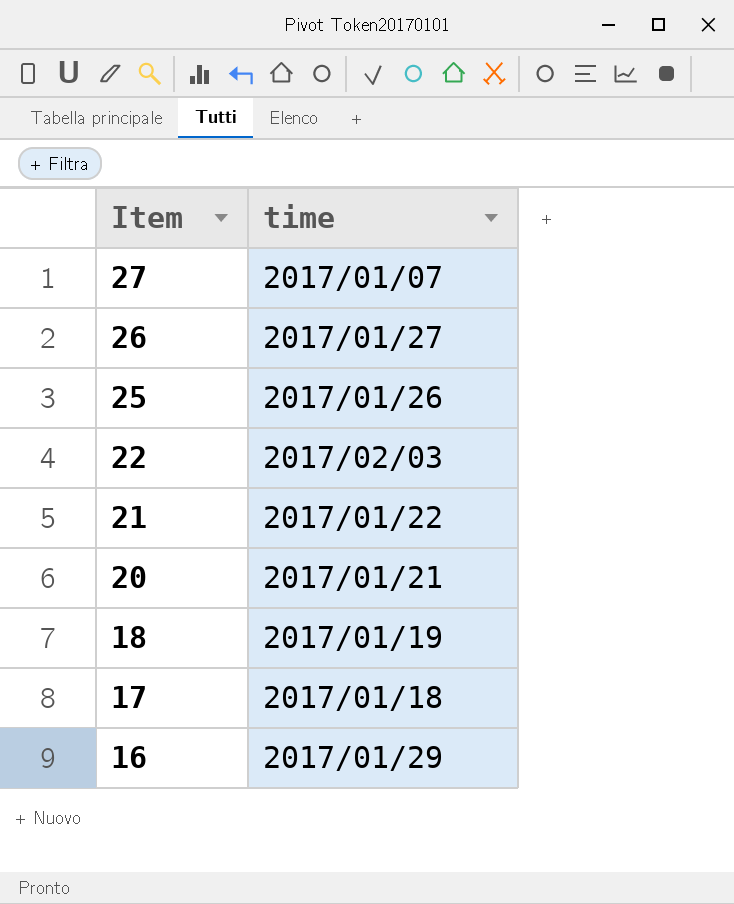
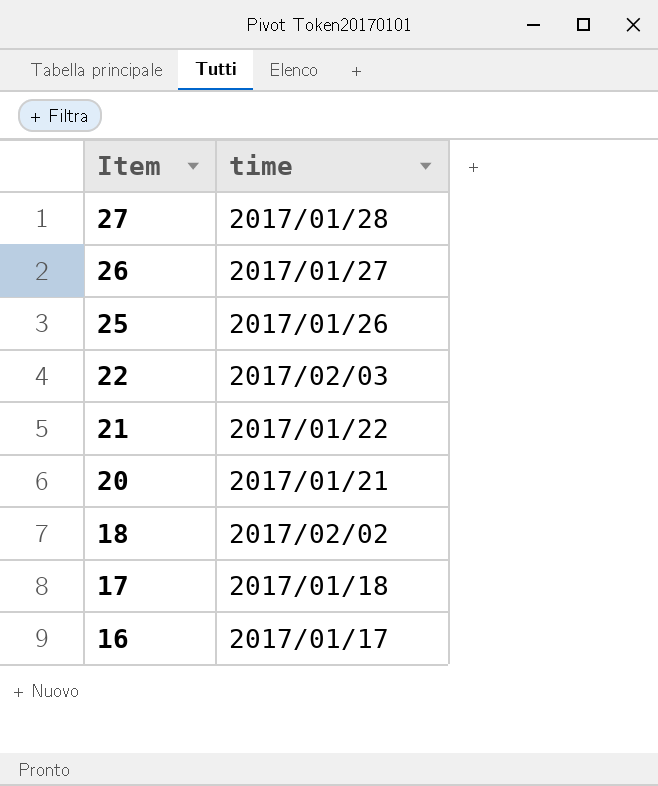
27 | time: 2017/01/07 -> 2017/01/28
18 | time: 2017/01/19 -> 2017/02/02
16 | time: 2017/01/29 -> 2017/01/17

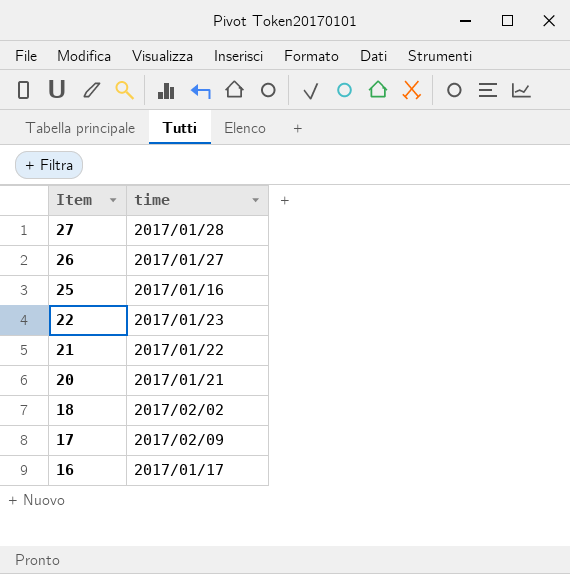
25 | time: 2017/01/26 -> 2017/01/16
22 | time: 2017/02/03 -> 2017/01/23
17 | time: 2017/01/18 -> 2017/02/09

